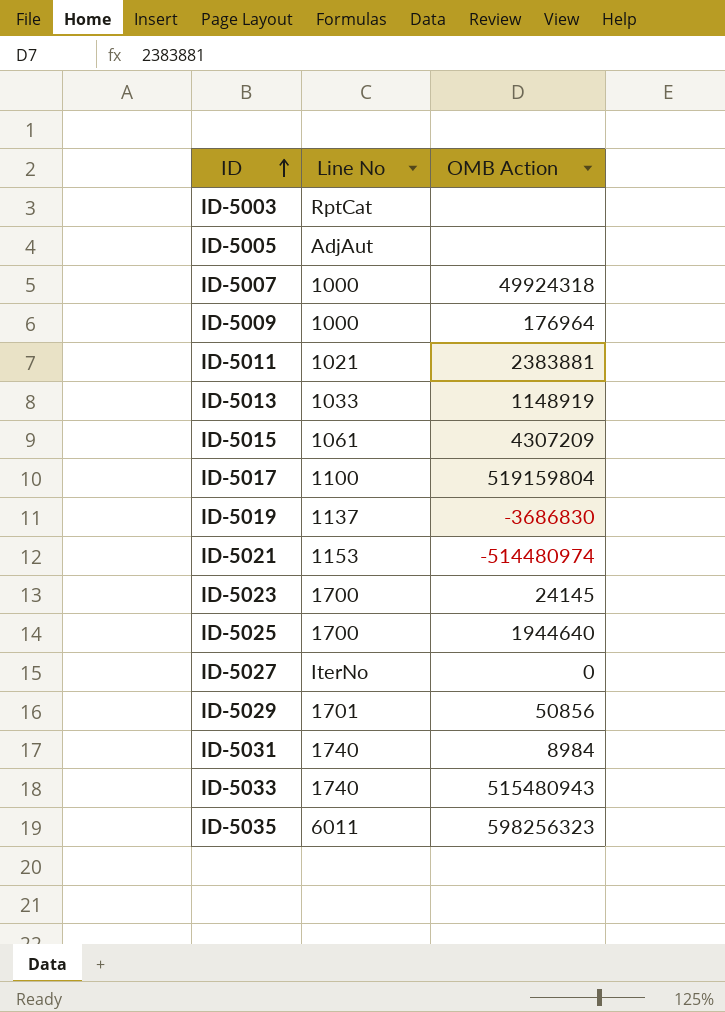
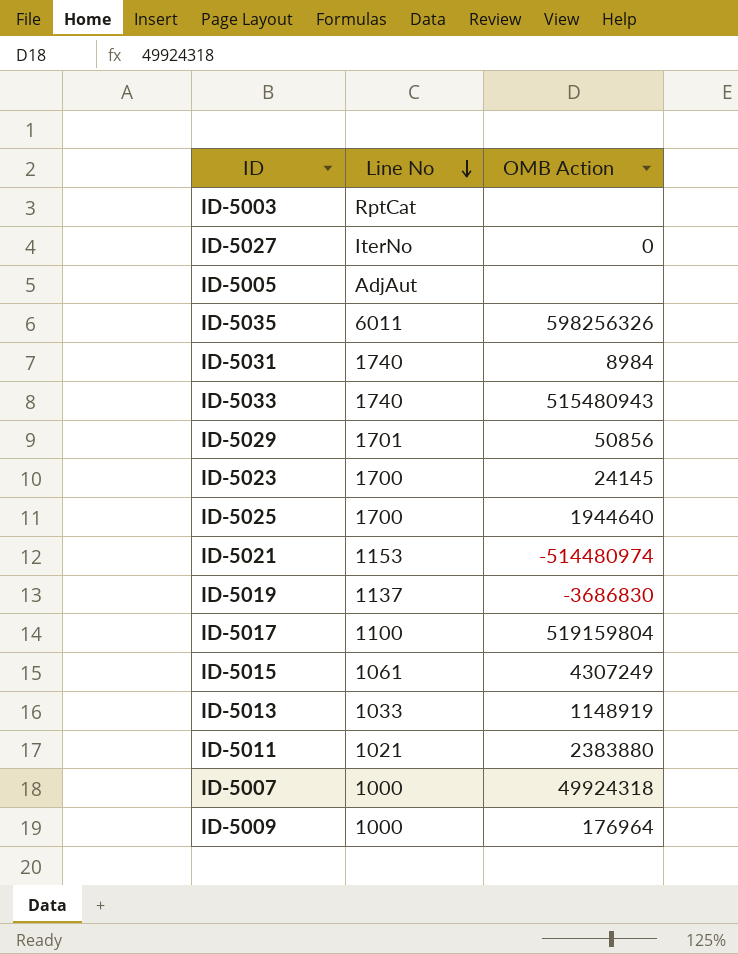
row order: ID ascending -> Line No descending
ID-5035 | OMB Action: 598256323 -> 598256326
ID-5015 | OMB Action: 4307209 -> 4307249
ID-5011 | OMB Action: 2383881 -> 2383880

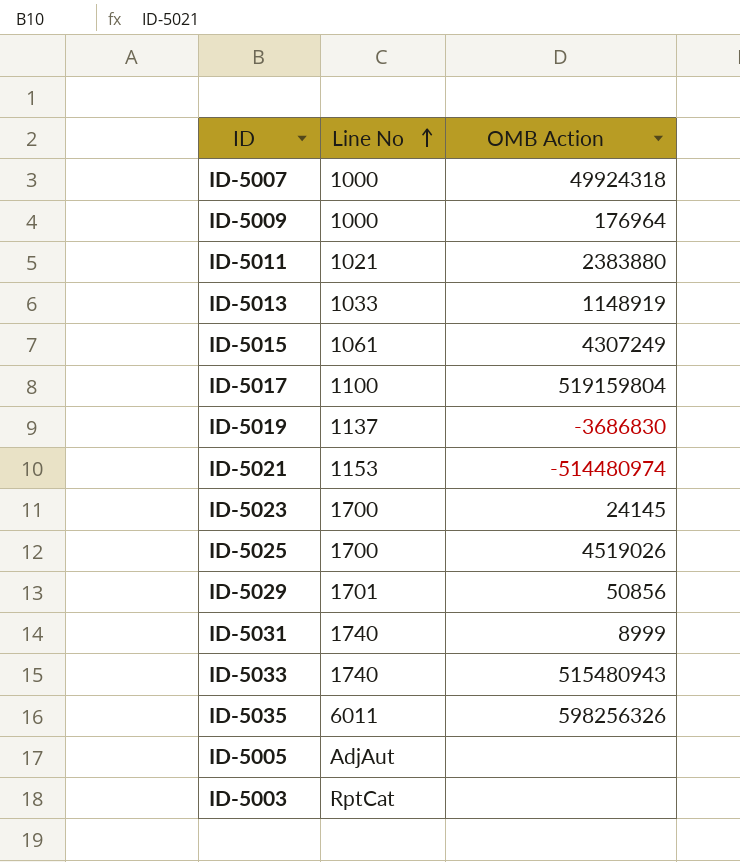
row order: Line No descending -> Line No ascending
row ID-5027: IterNo | 0 -> none
ID-5025 | OMB Action: 1944640 -> 4519026
ID-5031 | OMB Action: 8984 -> 8999

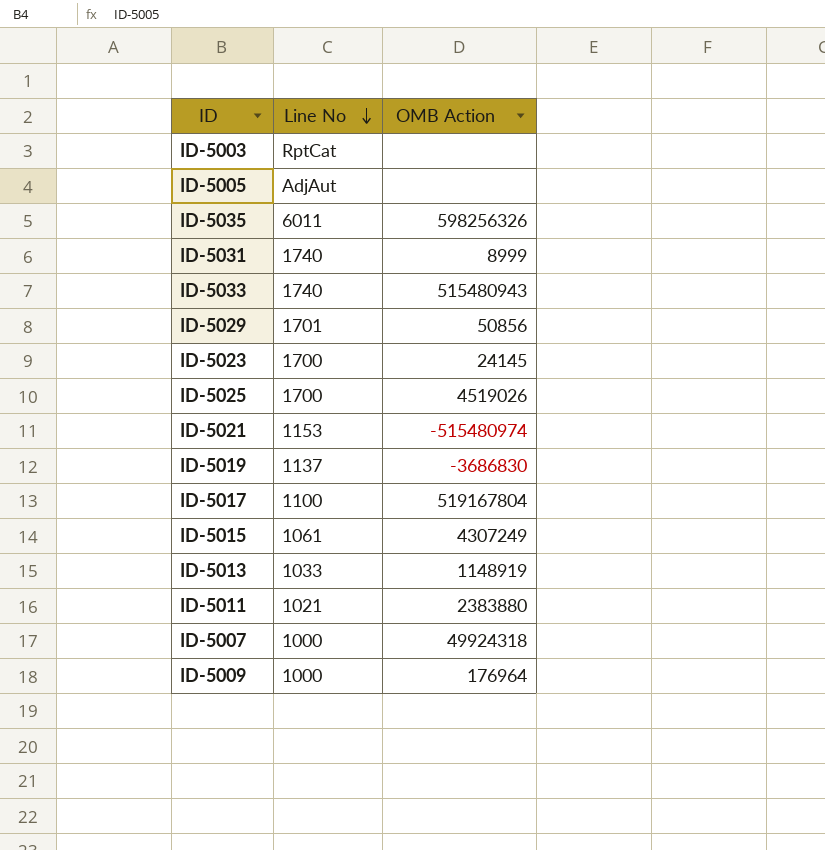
row order: Line No ascending -> Line No descending
ID-5021 | OMB Action: -514480974 -> -515480974
ID-5017 | OMB Action: 519159804 -> 519167804

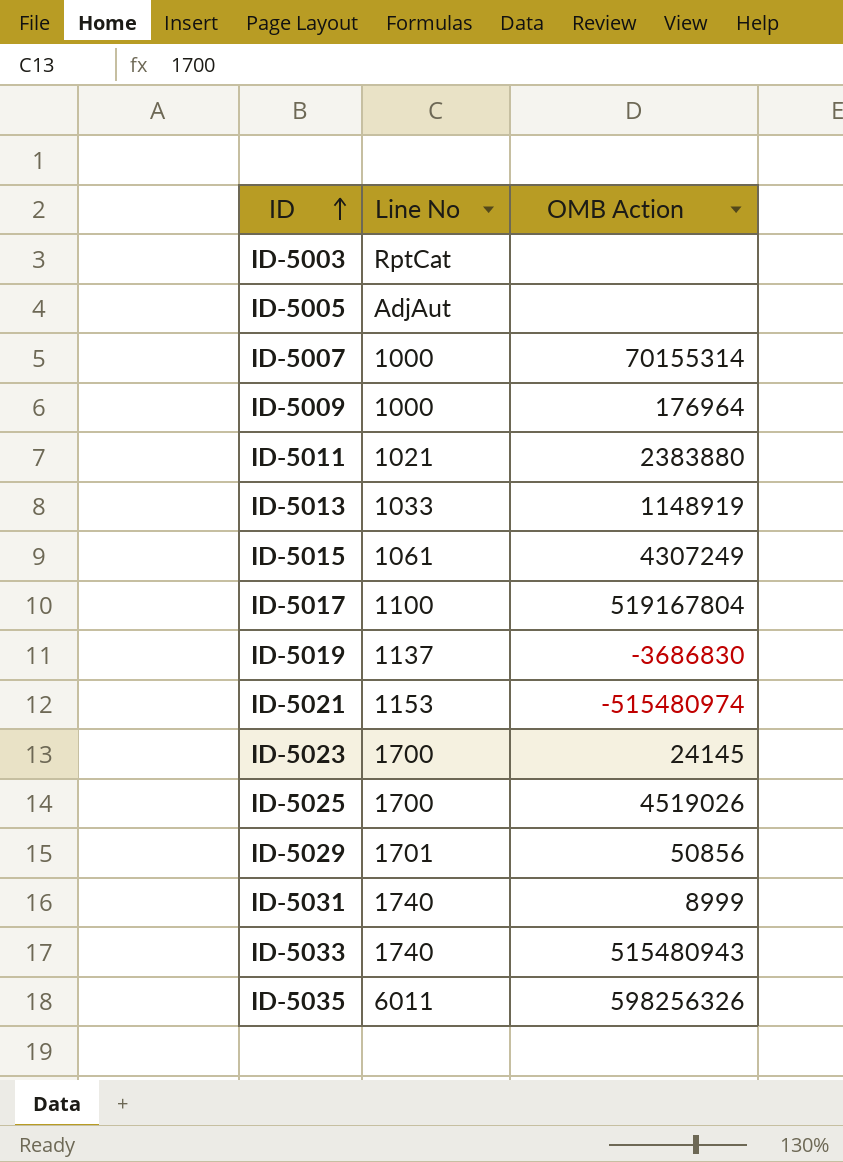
row order: Line No descending -> ID ascending
ID-5007 | OMB Action: 49924318 -> 70155314

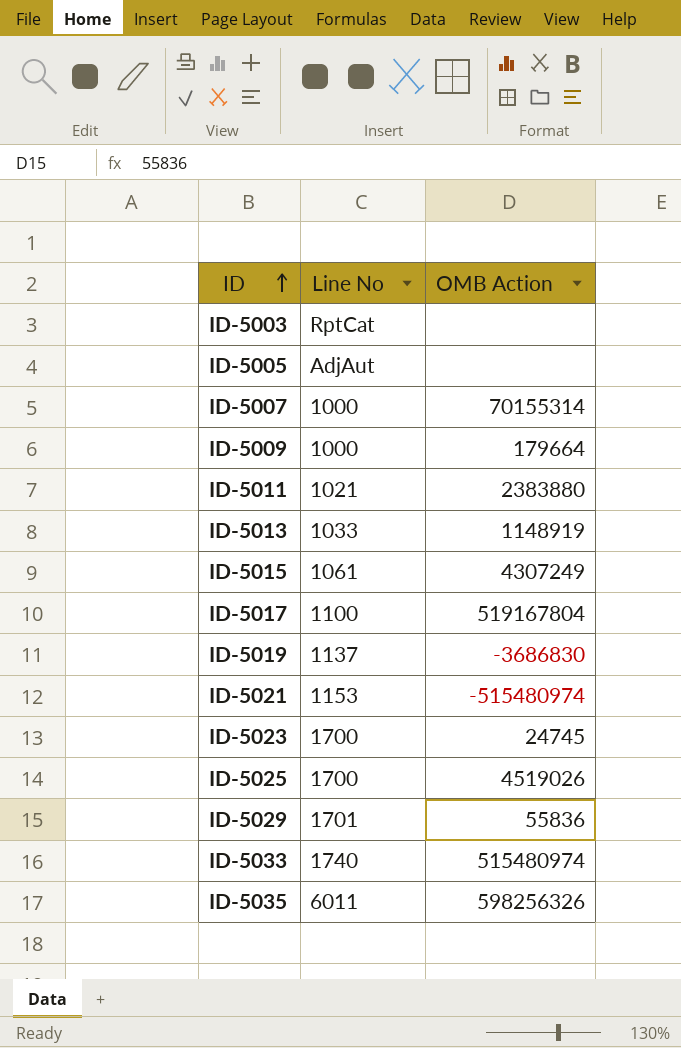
row ID-5031: 1740 | 8999 -> none
ID-5009 | OMB Action: 176964 -> 179664
ID-5023 | OMB Action: 24145 -> 24745
ID-5029 | OMB Action: 50856 -> 55836
ID-5033 | OMB Action: 515480943 -> 515480974

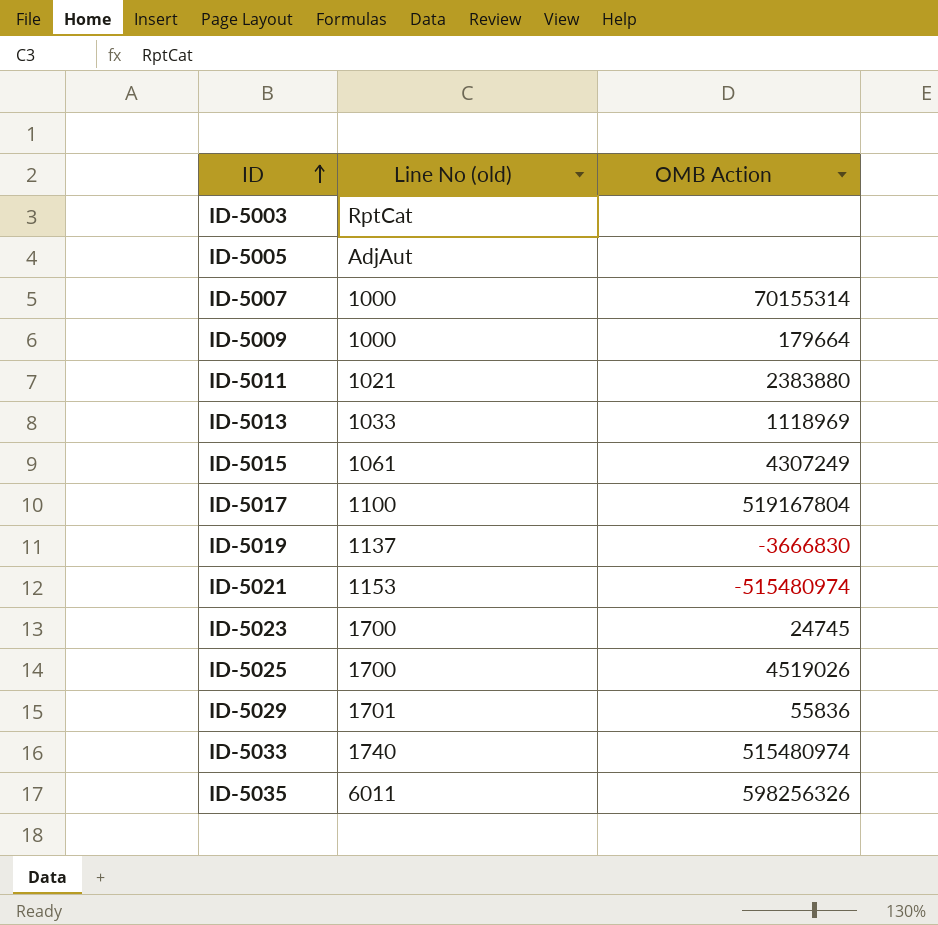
column name: Line No -> Line No (old)
ID-5013 | OMB Action: 1148919 -> 1118969
ID-5019 | OMB Action: -3686830 -> -3666830

